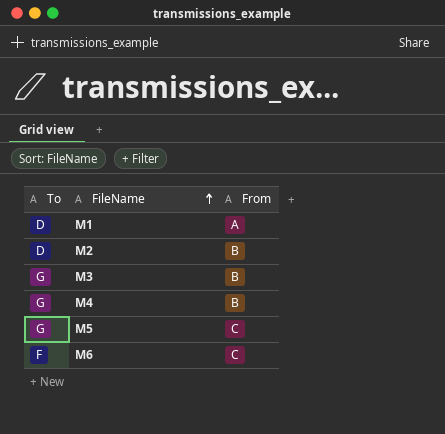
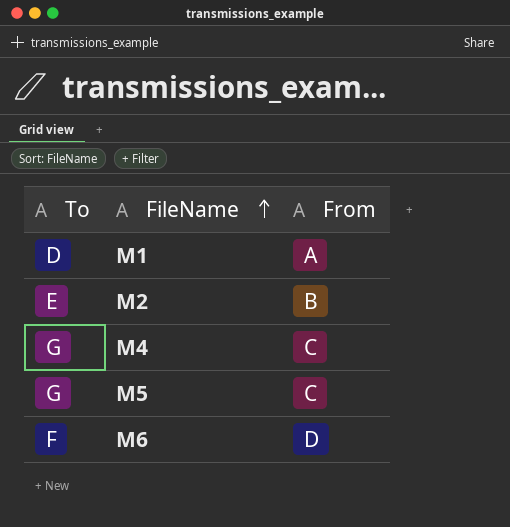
row M3: G | B -> none
M2 | To: D -> E
M4 | From: B -> C
M6 | From: C -> D

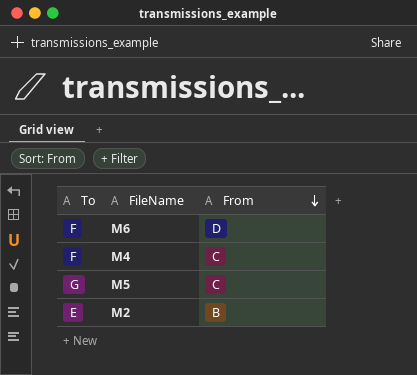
row order: FileName ascending -> From descending
row M1: D | A -> none
M4 | To: G -> F

